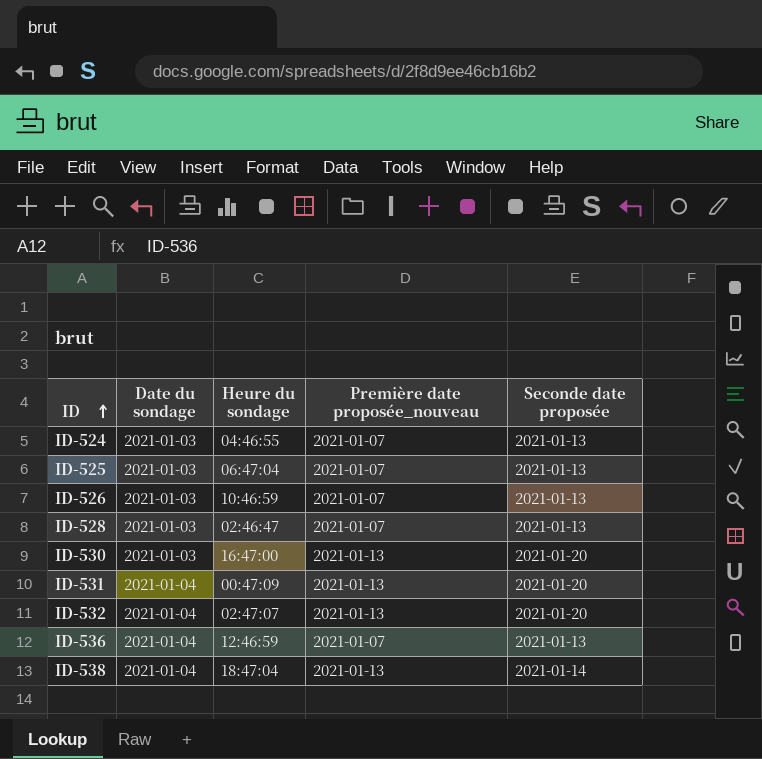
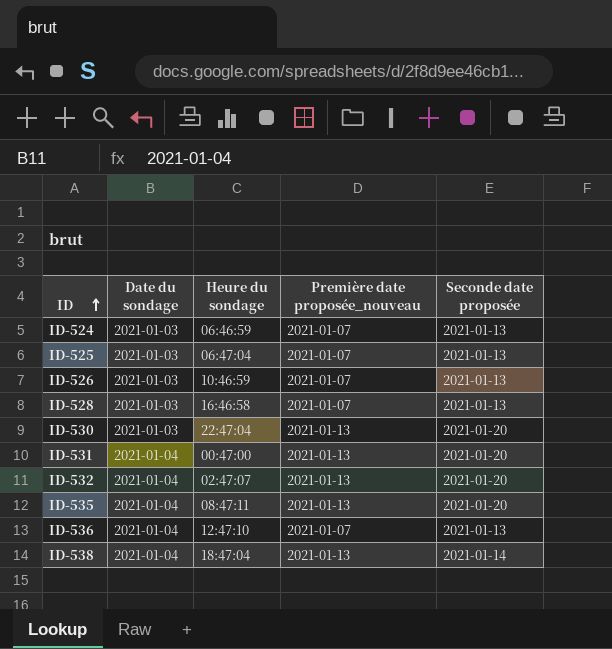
ID-524 | Heure du sondage: 04:46:55 -> 06:46:59
ID-528 | Heure du sondage: 02:46:47 -> 16:46:58
ID-530 | Heure du sondage: 16:47:00 -> 22:47:04
ID-531 | Heure du sondage: 00:47:09 -> 00:47:00
row ID-535: none -> 2021-01-04 | 08:47:11 | 2021-01-13 | 2021-01-20
ID-536 | Heure du sondage: 12:46:59 -> 12:47:10

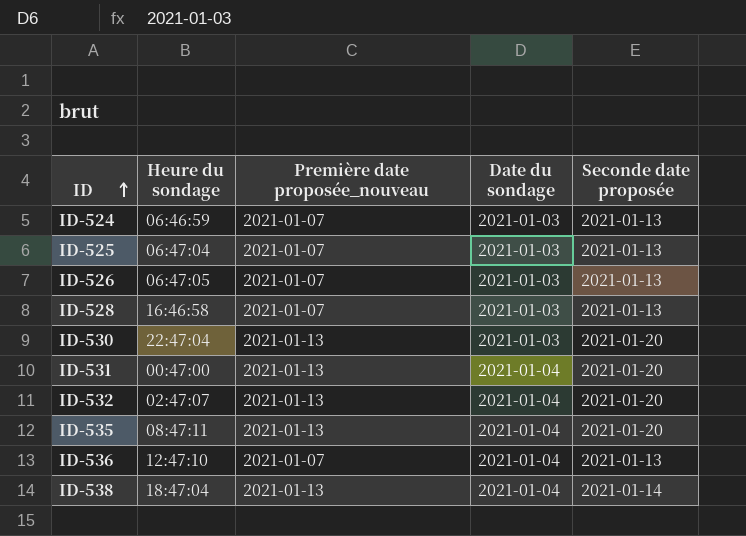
column Date du sondage | position: 2 -> 4
ID-526 | Heure du sondage: 10:46:59 -> 06:47:05

